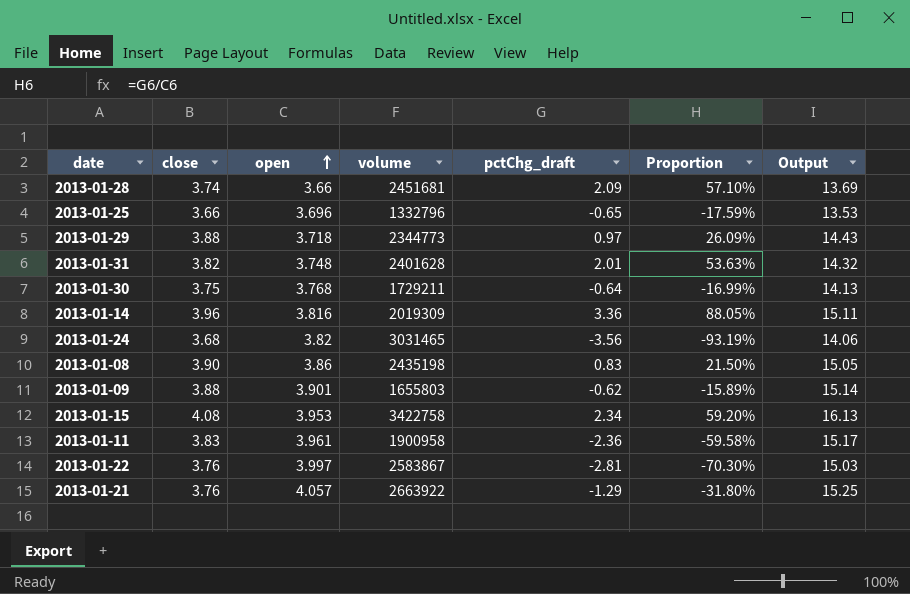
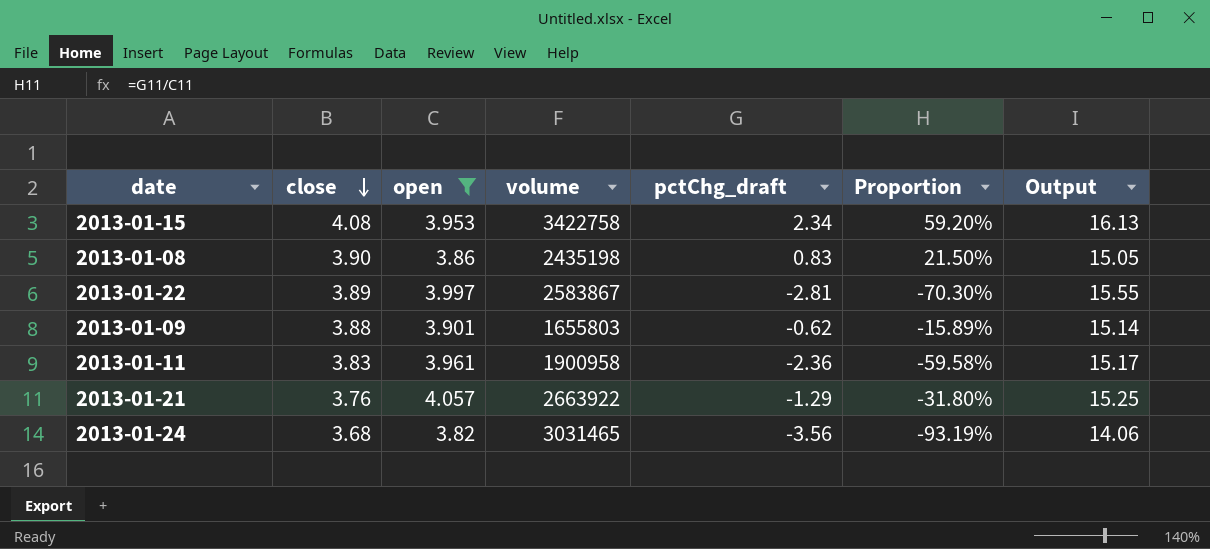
filter: none -> open >= 3.82
row order: open ascending -> close descending
2013-01-22 | close: 3.76 -> 3.89
2013-01-22 | Output: 15.03 -> 15.55

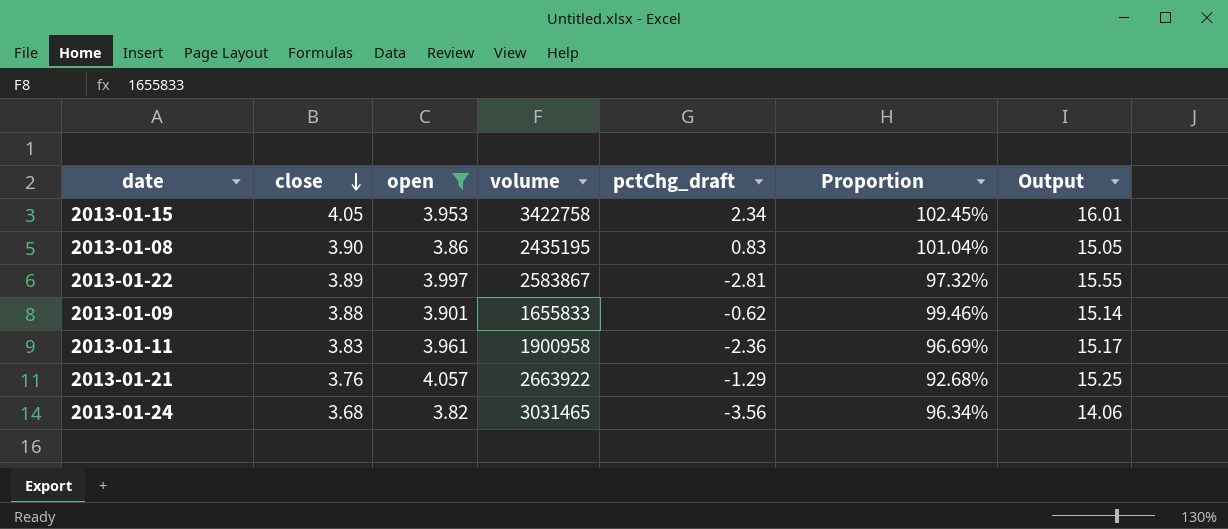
column Proportion | formula: [pctChg_draft] / [open] -> [close] / [open]
2013-01-15 | close: 4.08 -> 4.05
2013-01-15 | Output: 16.13 -> 16.01
2013-01-08 | volume: 2435198 -> 2435195
2013-01-09 | volume: 1655803 -> 1655833

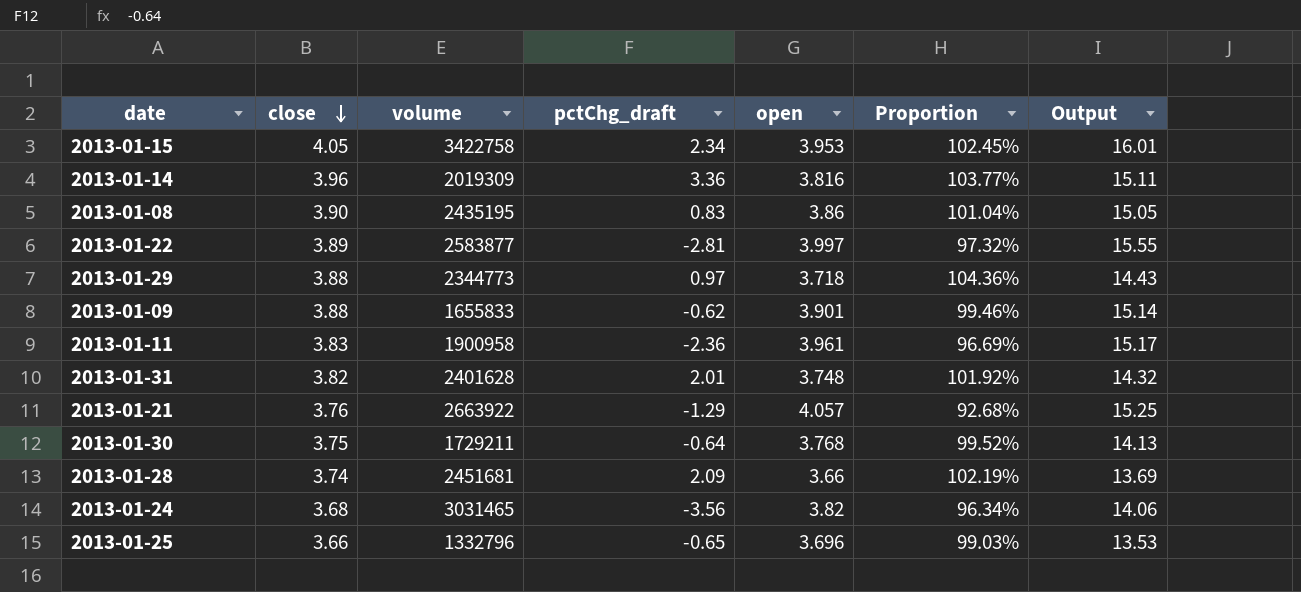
filter: open >= 3.82 -> none
column open | position: 3 -> 5
2013-01-22 | volume: 2583867 -> 2583877

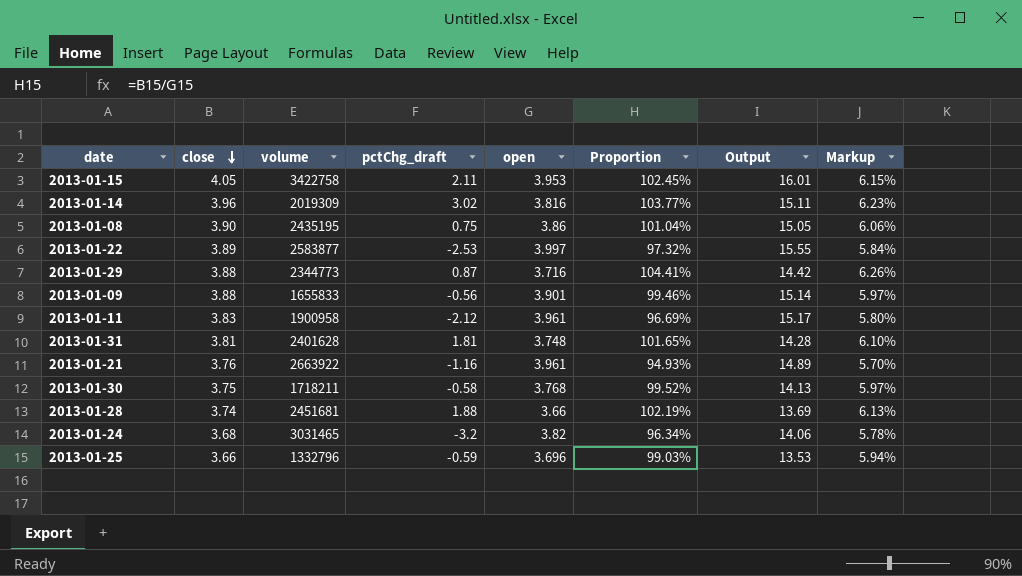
column Markup | formula: none -> [Proportion] * 0.06
2013-01-15 | pctChg_draft: 2.34 -> 2.11
2013-01-14 | pctChg_draft: 3.36 -> 3.02
2013-01-08 | pctChg_draft: 0.83 -> 0.75
2013-01-22 | pctChg_draft: -2.81 -> -2.53
2013-01-29 | pctChg_draft: 0.97 -> 0.87
2013-01-29 | open: 3.718 -> 3.716
2013-01-29 | Proportion: 104.36% -> 104.41%
2013-01-29 | Output: 14.43 -> 14.42
2013-01-09 | pctChg_draft: -0.62 -> -0.56
2013-01-11 | pctChg_draft: -2.36 -> -2.12
2013-01-31 | close: 3.82 -> 3.81
2013-01-31 | pctChg_draft: 2.01 -> 1.81
2013-01-31 | Proportion: 101.92% -> 101.65%
2013-01-31 | Output: 14.32 -> 14.28
2013-01-21 | pctChg_draft: -1.29 -> -1.16
2013-01-21 | open: 4.057 -> 3.961
2013-01-21 | Proportion: 92.68% -> 94.93%
2013-01-21 | Output: 15.25 -> 14.89
2013-01-30 | volume: 1729211 -> 1718211
2013-01-30 | pctChg_draft: -0.64 -> -0.58
2013-01-28 | pctChg_draft: 2.09 -> 1.88
2013-01-24 | pctChg_draft: -3.56 -> -3.2
2013-01-25 | pctChg_draft: -0.65 -> -0.59

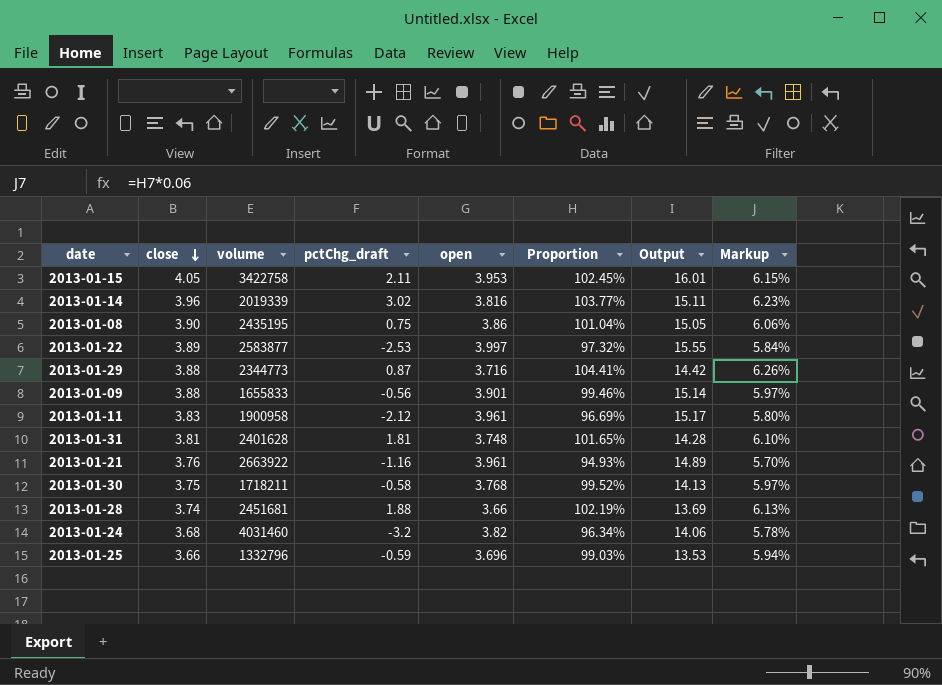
2013-01-14 | volume: 2019309 -> 2019339
2013-01-24 | volume: 3031465 -> 4031460

